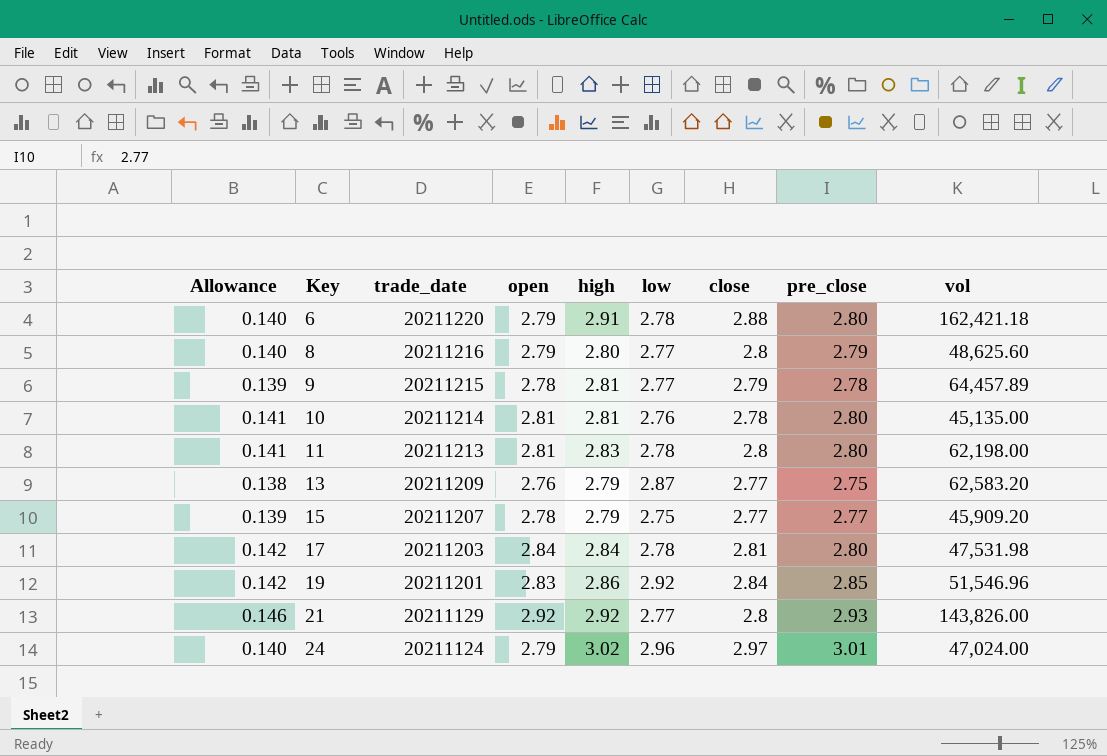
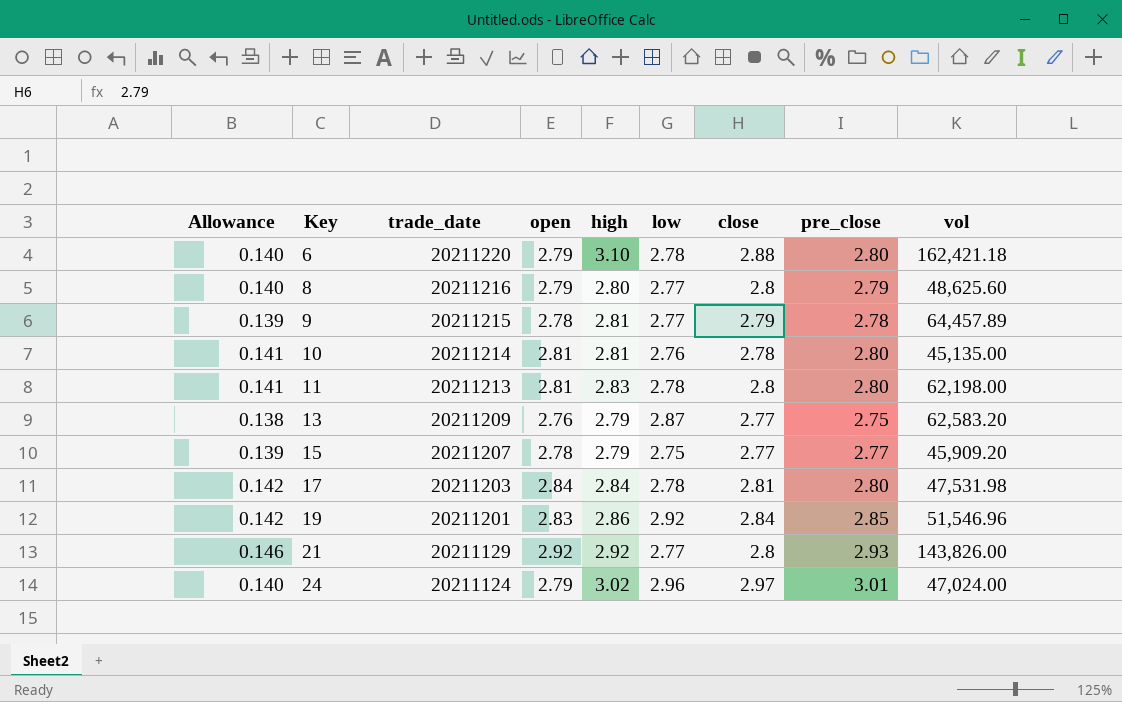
6 | high: 2.91 -> 3.10

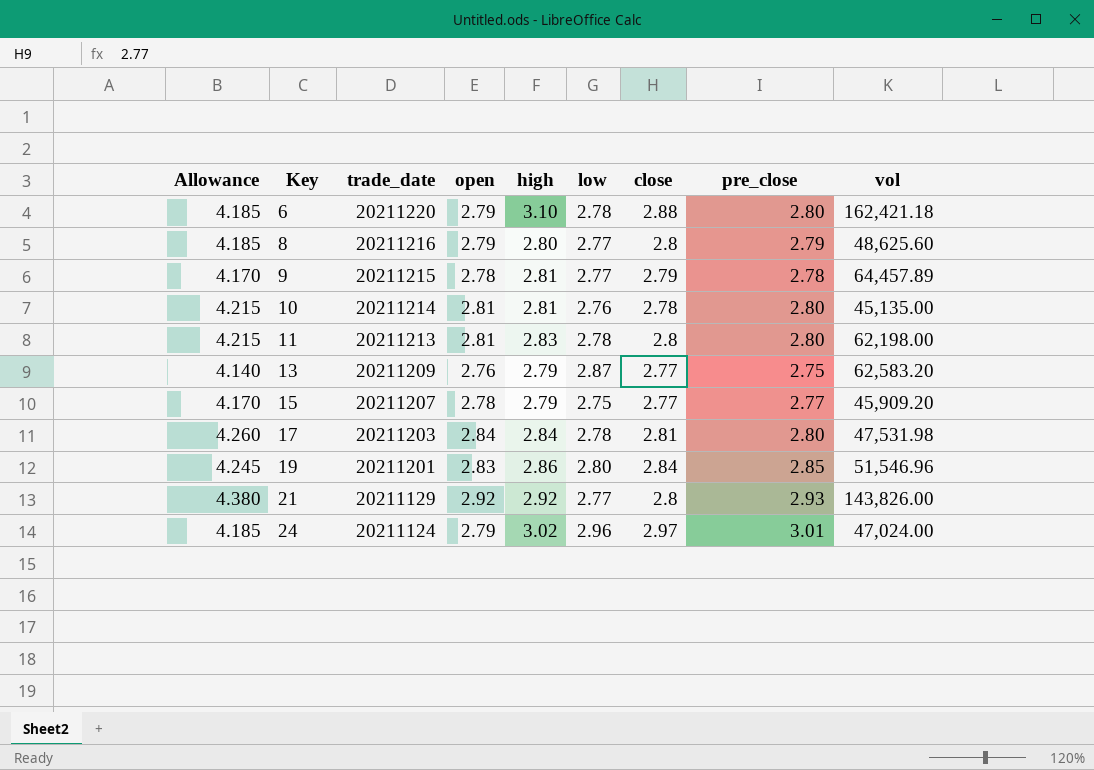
column Allowance | formula: [open] * 0.05 -> [open] * 1.5
19 | low: 2.92 -> 2.80

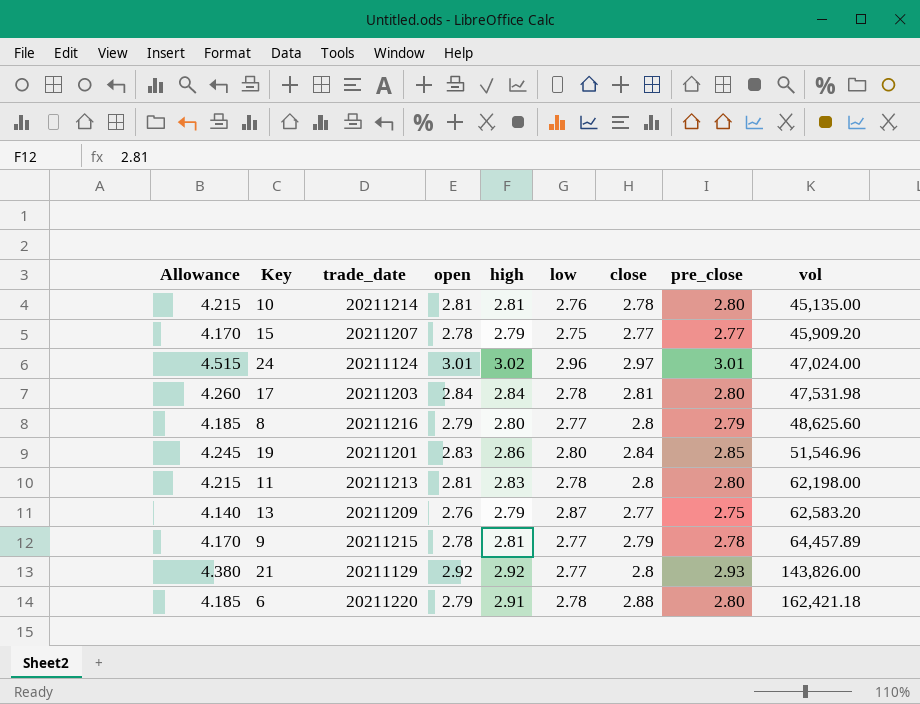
row order: Key ascending -> vol ascending
24 | Allowance: 4.185 -> 4.515
24 | open: 2.79 -> 3.01
6 | high: 3.10 -> 2.91

